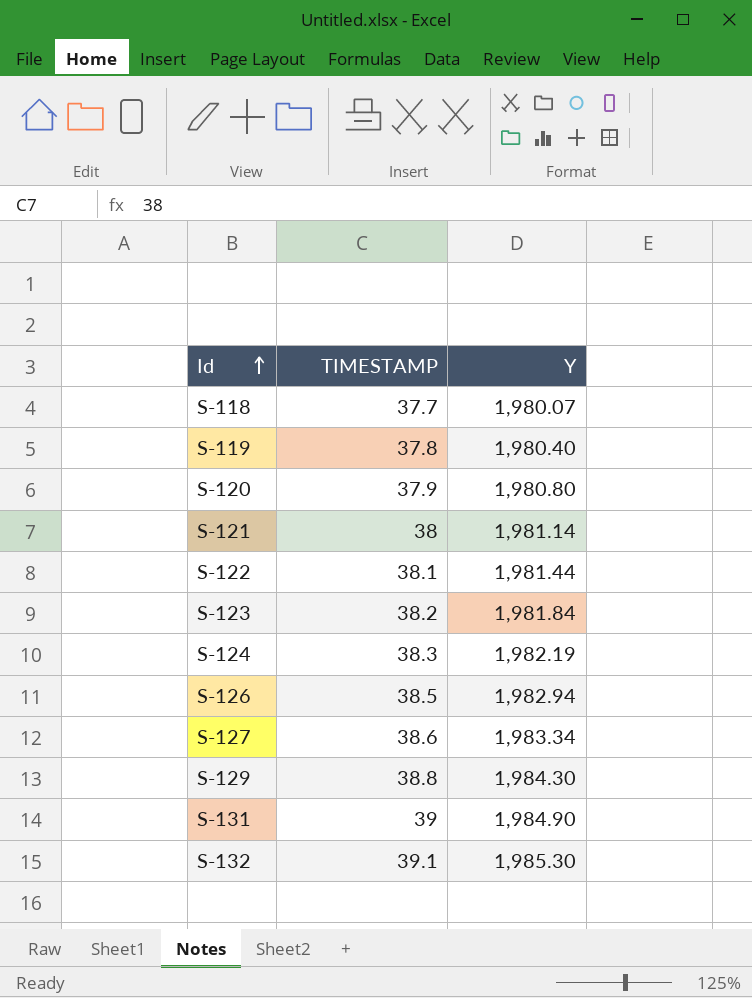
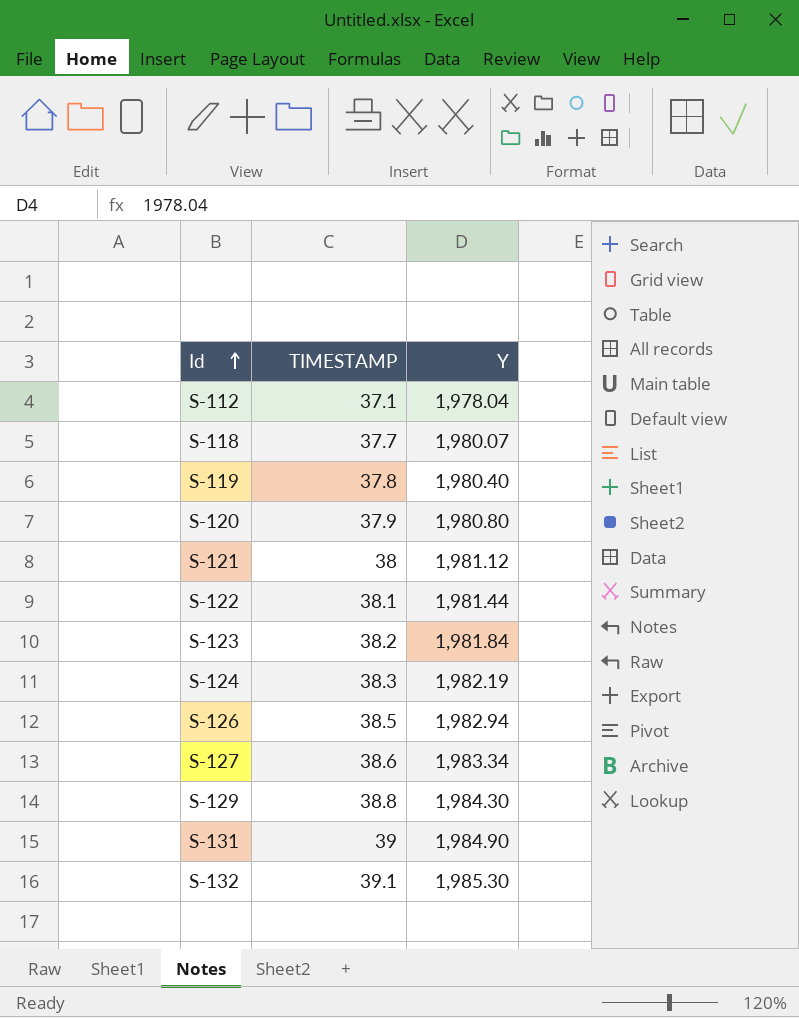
row S-112: none -> 37.1 | 1,978.04
S-121 | Y: 1,981.14 -> 1,981.12

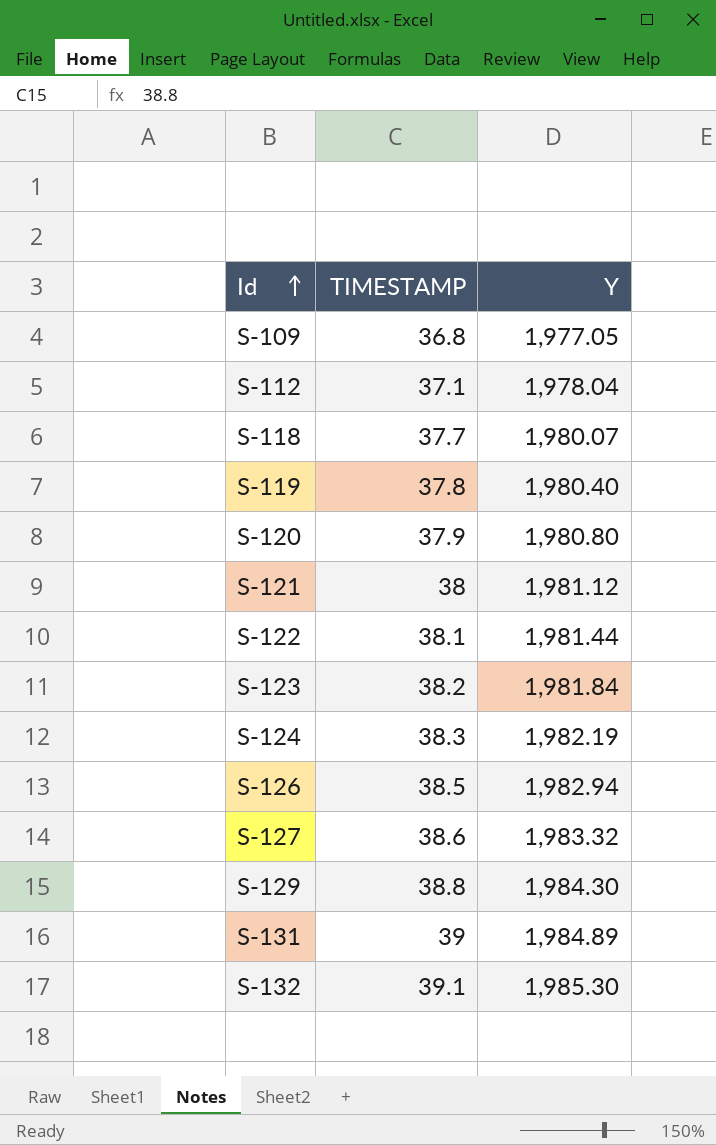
row S-109: none -> 36.8 | 1,977.05
S-127 | Y: 1,983.34 -> 1,983.32
S-131 | Y: 1,984.90 -> 1,984.89

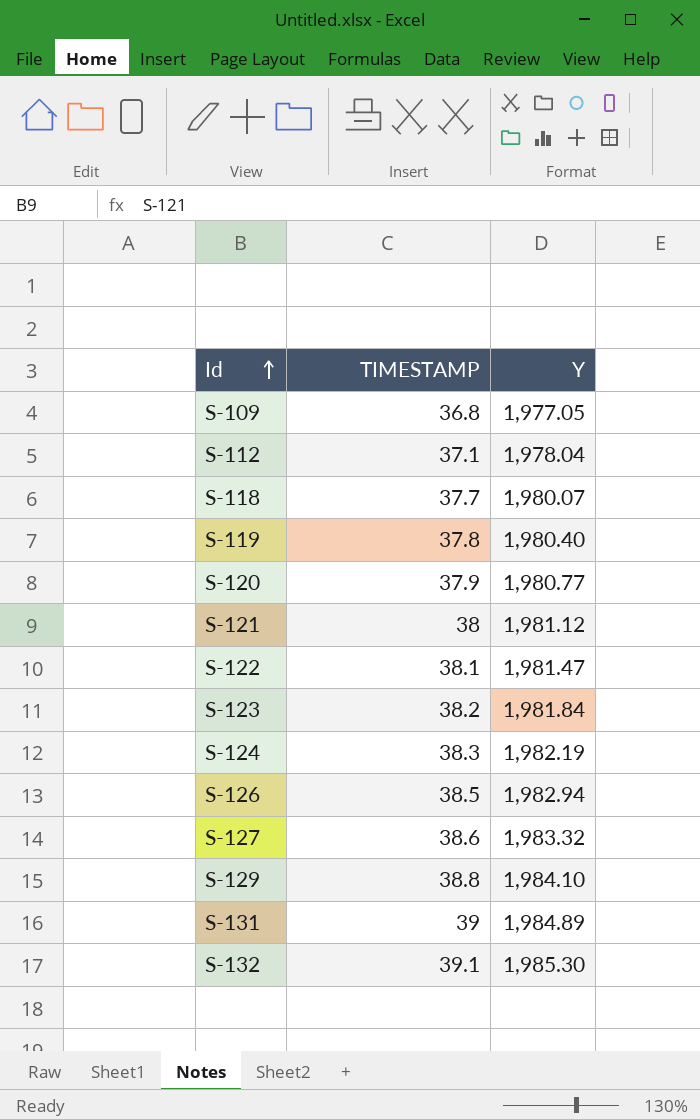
S-120 | Y: 1,980.80 -> 1,980.77
S-122 | Y: 1,981.44 -> 1,981.47
S-129 | Y: 1,984.30 -> 1,984.10

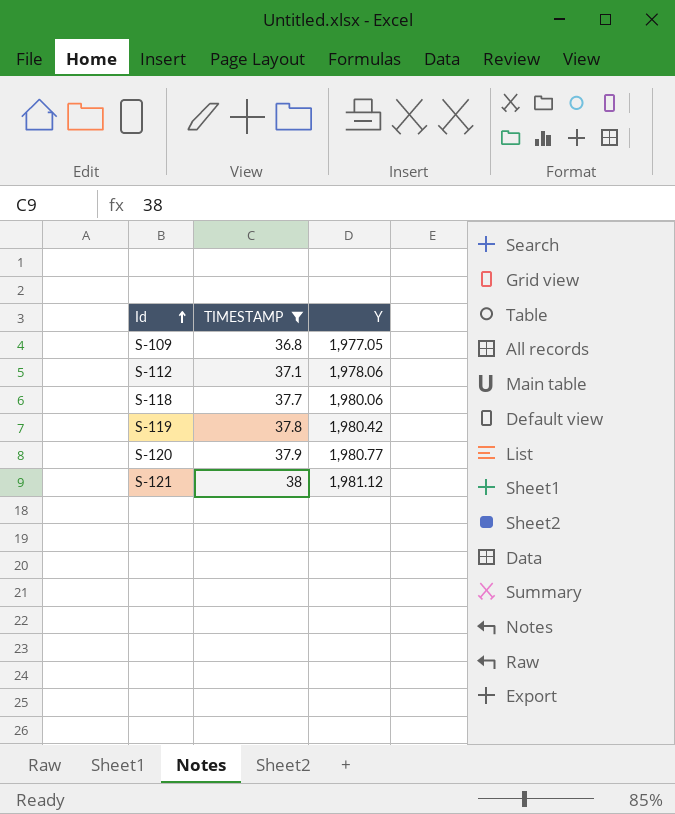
filter: none -> TIMESTAMP <= 38
S-112 | Y: 1,978.04 -> 1,978.06
S-118 | Y: 1,980.07 -> 1,980.06
S-119 | Y: 1,980.40 -> 1,980.42

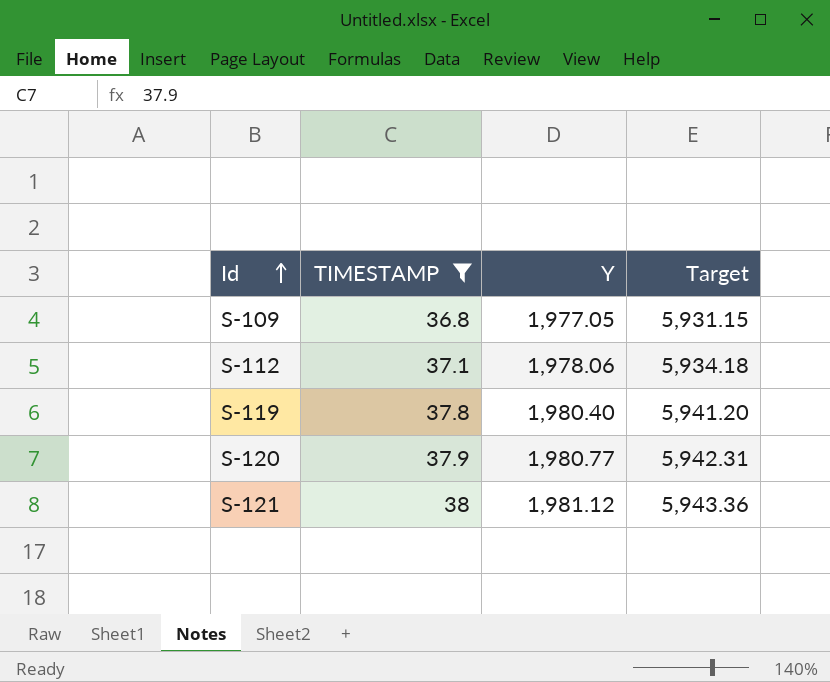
column Target | formula: none -> [Y] * 3
row S-118: 37.7 | 1,980.06 -> none
S-119 | Y: 1,980.42 -> 1,980.40

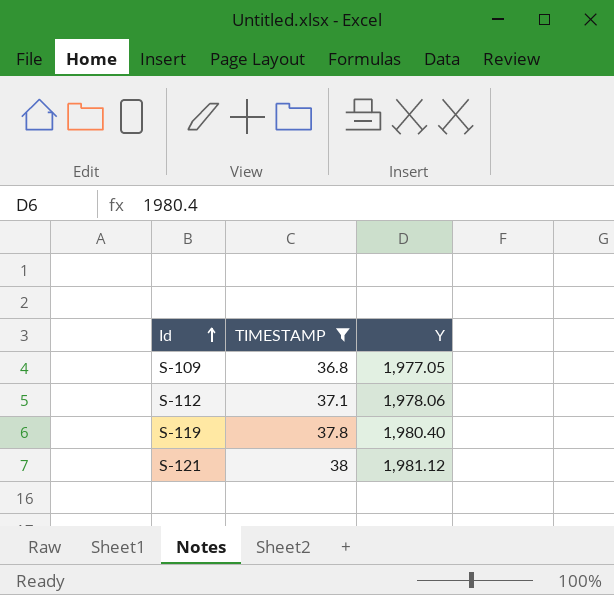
column Target | formula: [Y] * 3 -> none
row S-120: 37.9 | 1,980.77 | 5,942.31 -> none

